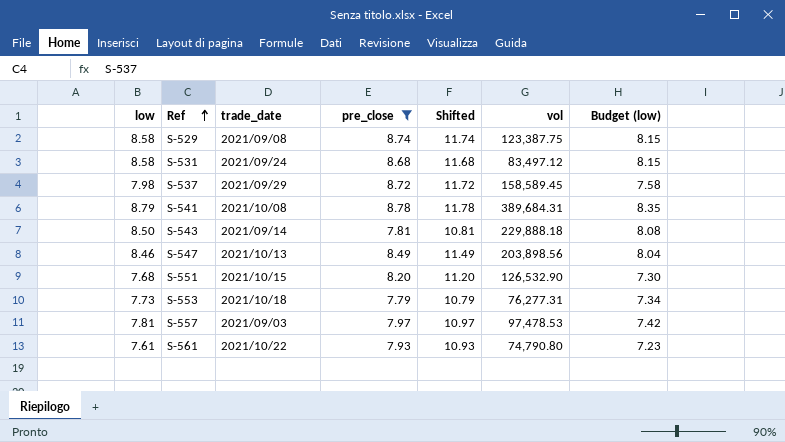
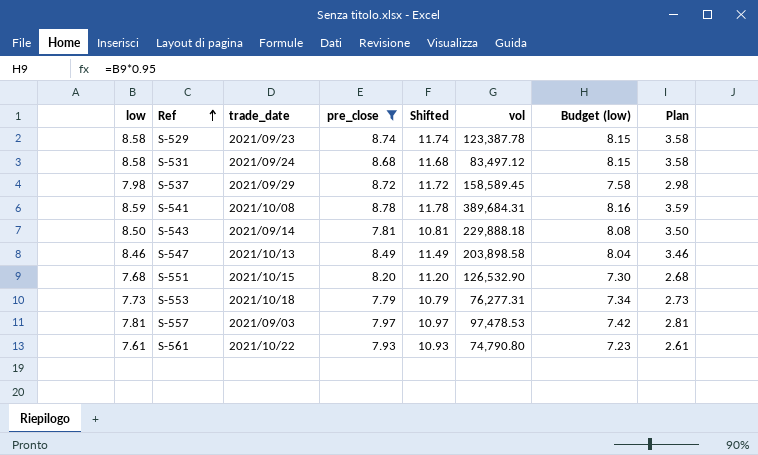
column Plan | formula: none -> [low] - 5
S-529 | trade_date: 2021/09/08 -> 2021/09/23
S-529 | vol: 123,387.75 -> 123,387.78
S-541 | low: 8.79 -> 8.59
S-541 | Budget (low): 8.35 -> 8.16
S-547 | vol: 203,898.56 -> 203,898.58

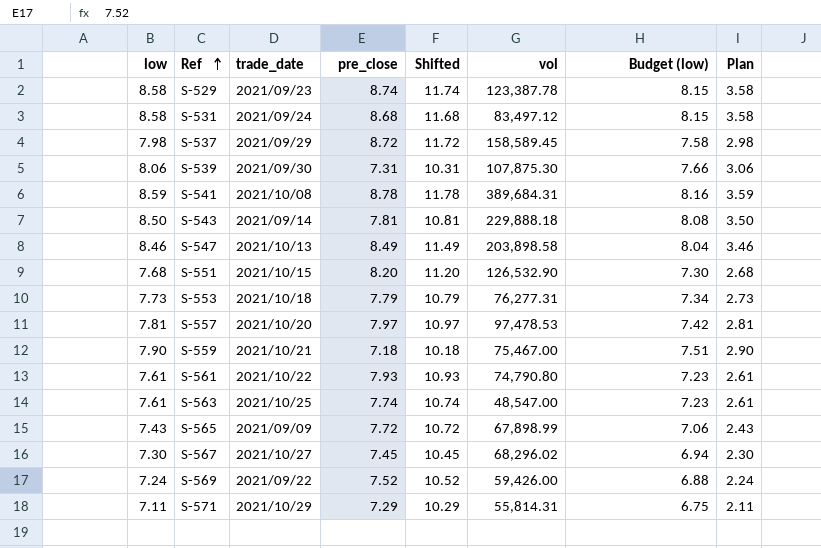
filter: pre_close >= 7.79 -> none
S-557 | trade_date: 2021/09/03 -> 2021/10/20

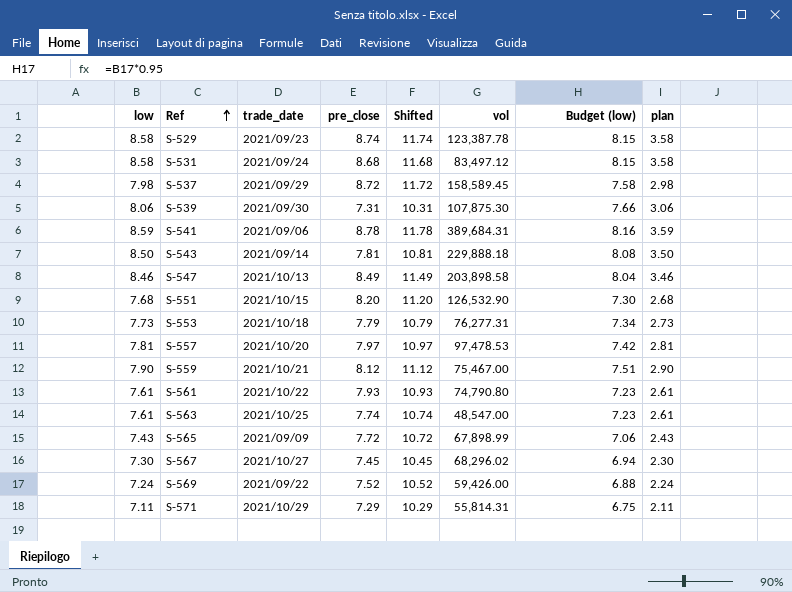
column name: Plan -> plan
S-541 | trade_date: 2021/10/08 -> 2021/09/06
S-559 | pre_close: 7.18 -> 8.12
S-559 | Shifted: 10.18 -> 11.12

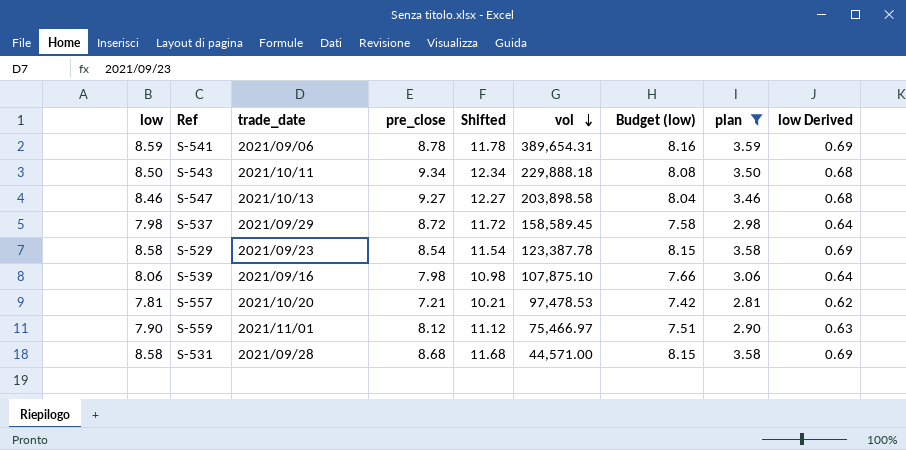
filter: none -> plan >= 2.81
row order: Ref ascending -> vol descending
column low Derived | formula: none -> [low] * 0.08
S-541 | vol: 389,684.31 -> 389,654.31
S-543 | trade_date: 2021/09/14 -> 2021/10/11
S-543 | pre_close: 7.81 -> 9.34
S-543 | Shifted: 10.81 -> 12.34
S-547 | pre_close: 8.49 -> 9.27
S-547 | Shifted: 11.49 -> 12.27
S-529 | pre_close: 8.74 -> 8.54
S-529 | Shifted: 11.74 -> 11.54
S-539 | trade_date: 2021/09/30 -> 2021/09/16
S-539 | pre_close: 7.31 -> 7.98
S-539 | Shifted: 10.31 -> 10.98
S-539 | vol: 107,875.30 -> 107,875.10
S-557 | pre_close: 7.97 -> 7.21
S-557 | Shifted: 10.97 -> 10.21
S-559 | trade_date: 2021/10/21 -> 2021/11/01
S-559 | vol: 75,467.00 -> 75,466.97
S-531 | trade_date: 2021/09/24 -> 2021/09/28
S-531 | vol: 83,497.12 -> 44,571.00

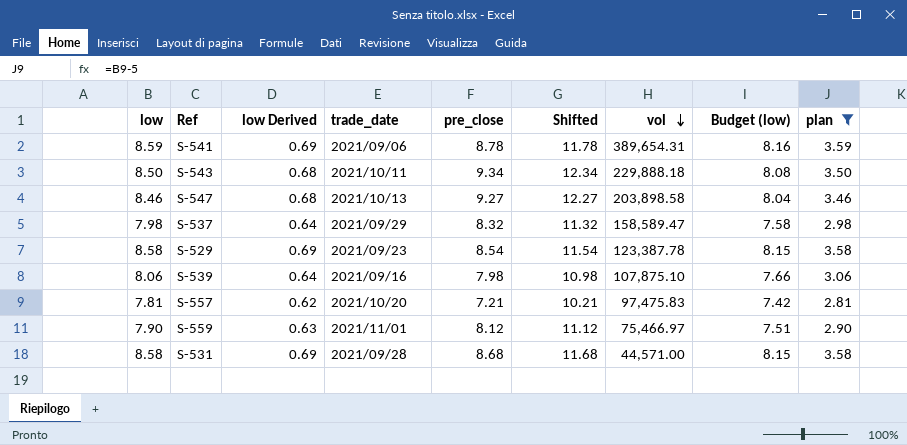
column low Derived | position: 9 -> 3
S-537 | pre_close: 8.72 -> 8.32
S-537 | Shifted: 11.72 -> 11.32
S-537 | vol: 158,589.45 -> 158,589.47
S-557 | vol: 97,478.53 -> 97,475.83

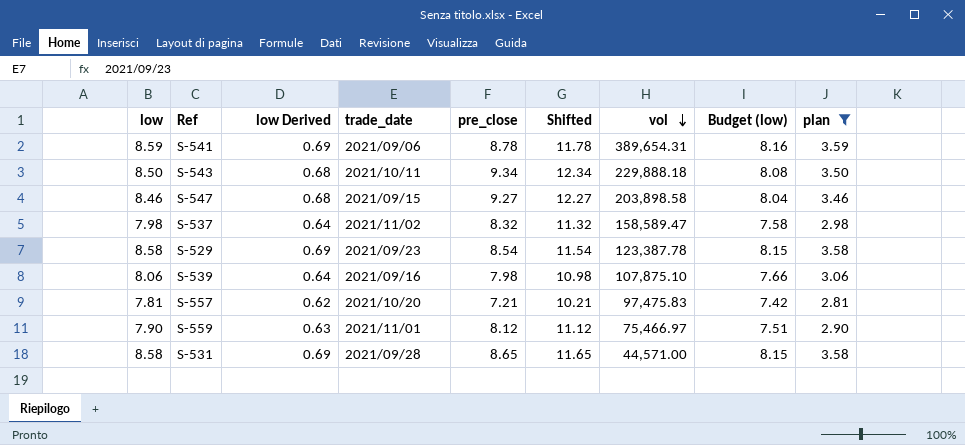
S-547 | trade_date: 2021/10/13 -> 2021/09/15
S-537 | trade_date: 2021/09/29 -> 2021/11/02
S-531 | pre_close: 8.68 -> 8.65
S-531 | Shifted: 11.68 -> 11.65

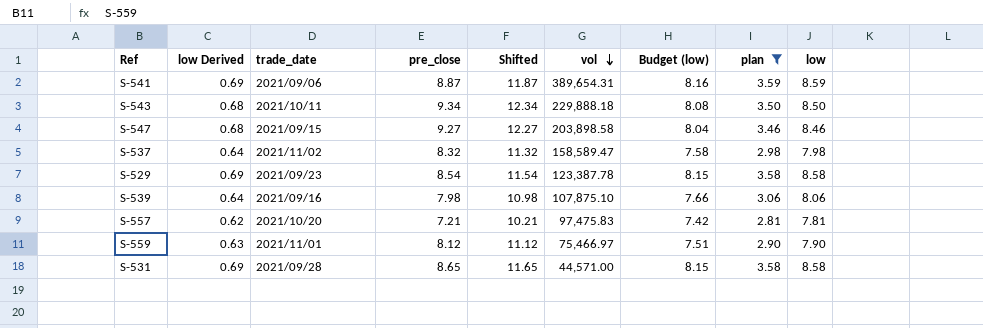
column low | position: 1 -> 9
S-541 | pre_close: 8.78 -> 8.87
S-541 | Shifted: 11.78 -> 11.87

